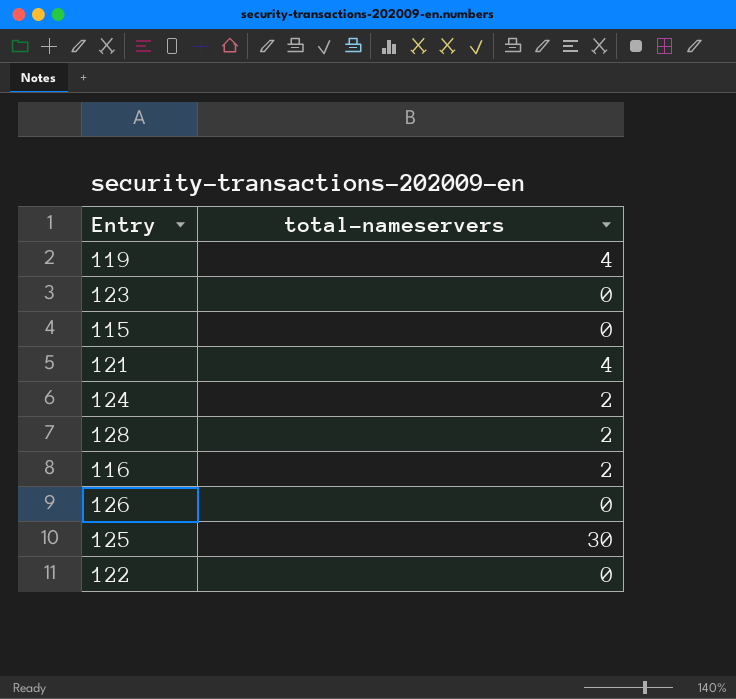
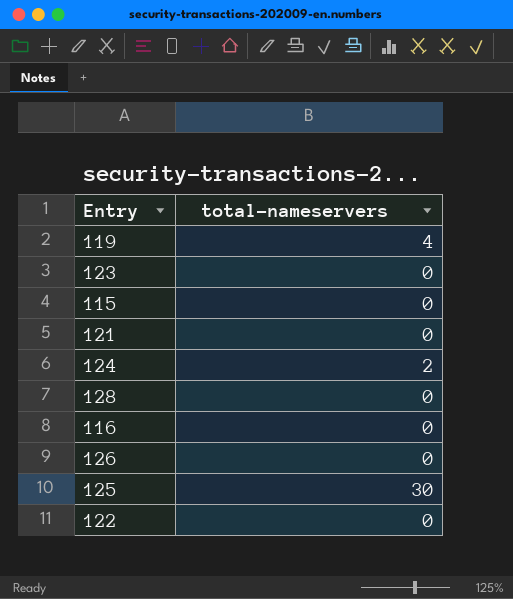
121 | total-nameservers: 4 -> 0
128 | total-nameservers: 2 -> 0
116 | total-nameservers: 2 -> 0

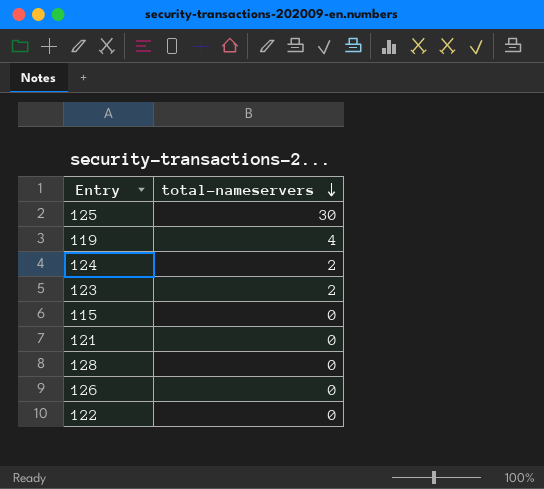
row order: none -> total-nameservers descending
row 116: 0 -> none
123 | total-nameservers: 0 -> 2

